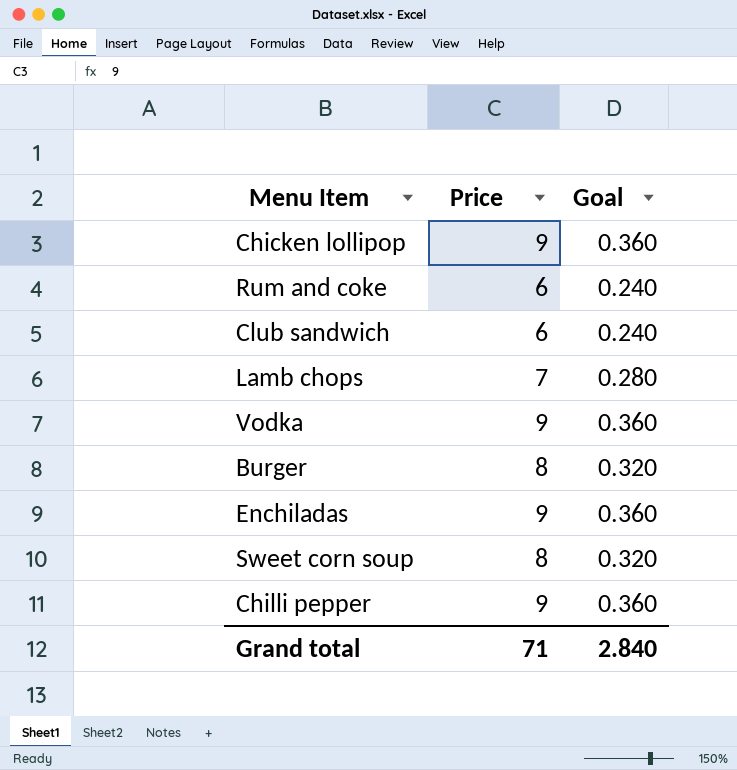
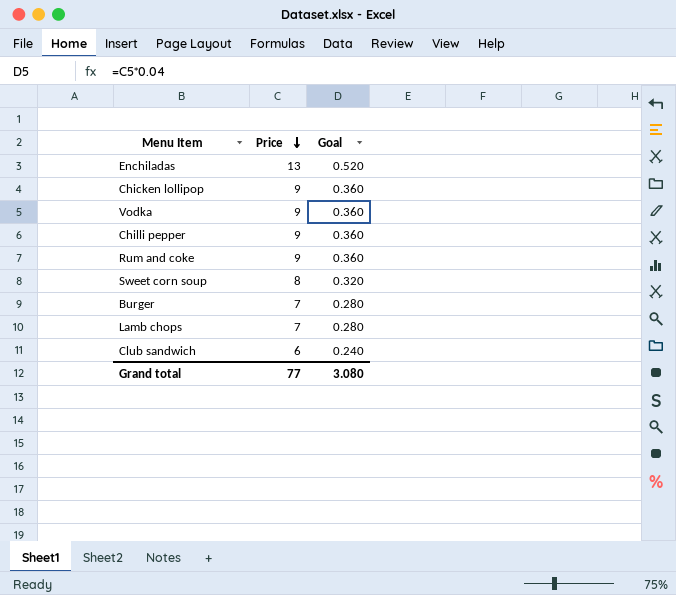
row order: none -> Price descending
Enchiladas | Price: 9 -> 13
Enchiladas | Goal: 0.360 -> 0.520
Rum and coke | Price: 6 -> 9
Rum and coke | Goal: 0.240 -> 0.360
Burger | Price: 8 -> 7
Burger | Goal: 0.320 -> 0.280
Grand total | Price: 71 -> 77
Grand total | Goal: 2.840 -> 3.080

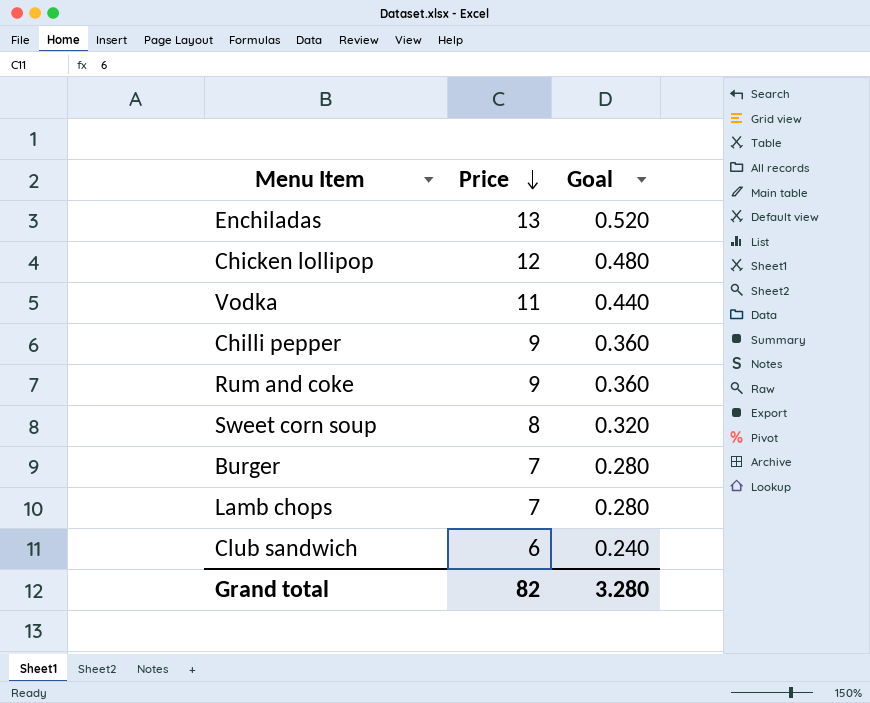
Chicken lollipop | Price: 9 -> 12
Chicken lollipop | Goal: 0.360 -> 0.480
Vodka | Price: 9 -> 11
Vodka | Goal: 0.360 -> 0.440
Grand total | Price: 77 -> 82
Grand total | Goal: 3.080 -> 3.280

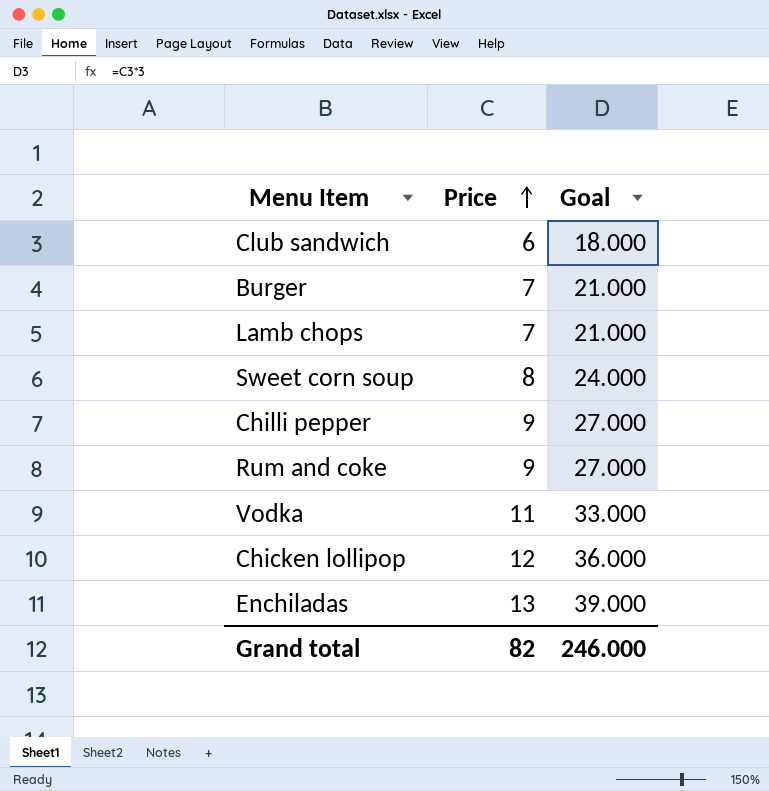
row order: Price descending -> Price ascending
column Goal | formula: [Price] * 0.04 -> [Price] * 3
Grand total | Goal: 3.280 -> 246.000

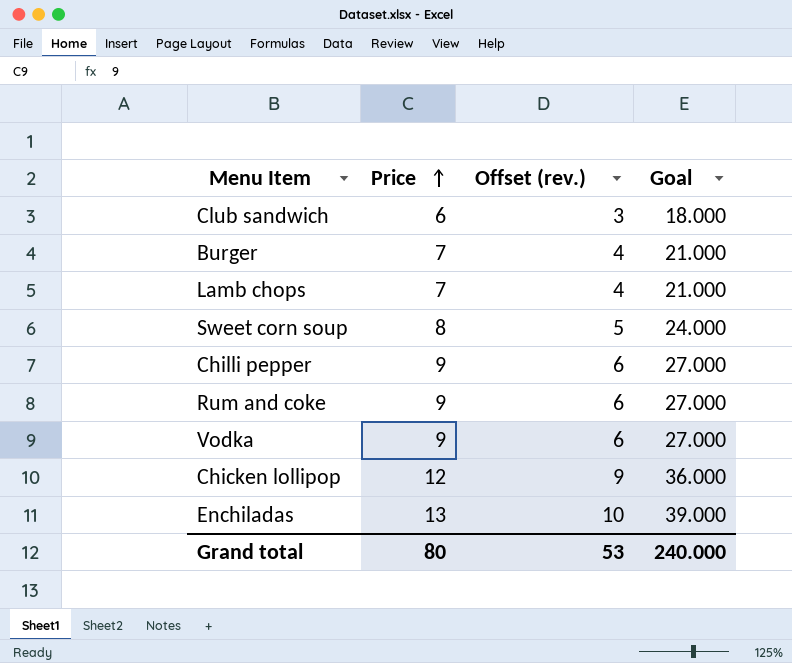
column Offset (rev.) | formula: none -> [Price] - 3
Vodka | Price: 11 -> 9
Vodka | Goal: 33.000 -> 27.000
Grand total | Price: 82 -> 80
Grand total | Goal: 246.000 -> 240.000

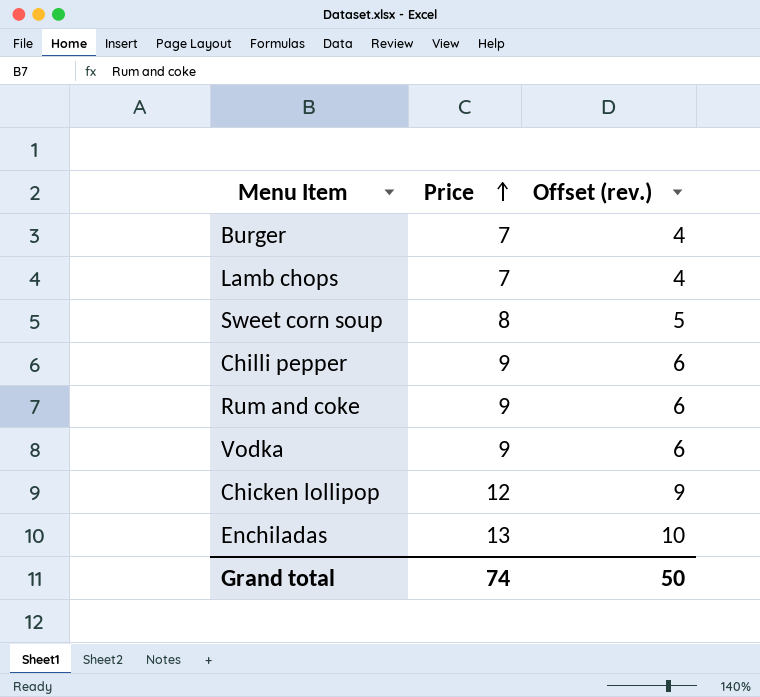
column Goal | formula: [Price] * 3 -> none
row Club sandwich: 6 | 3 | 18.000 -> none
Grand total | Price: 80 -> 74
Grand total | Offset (rev.): 53 -> 50

